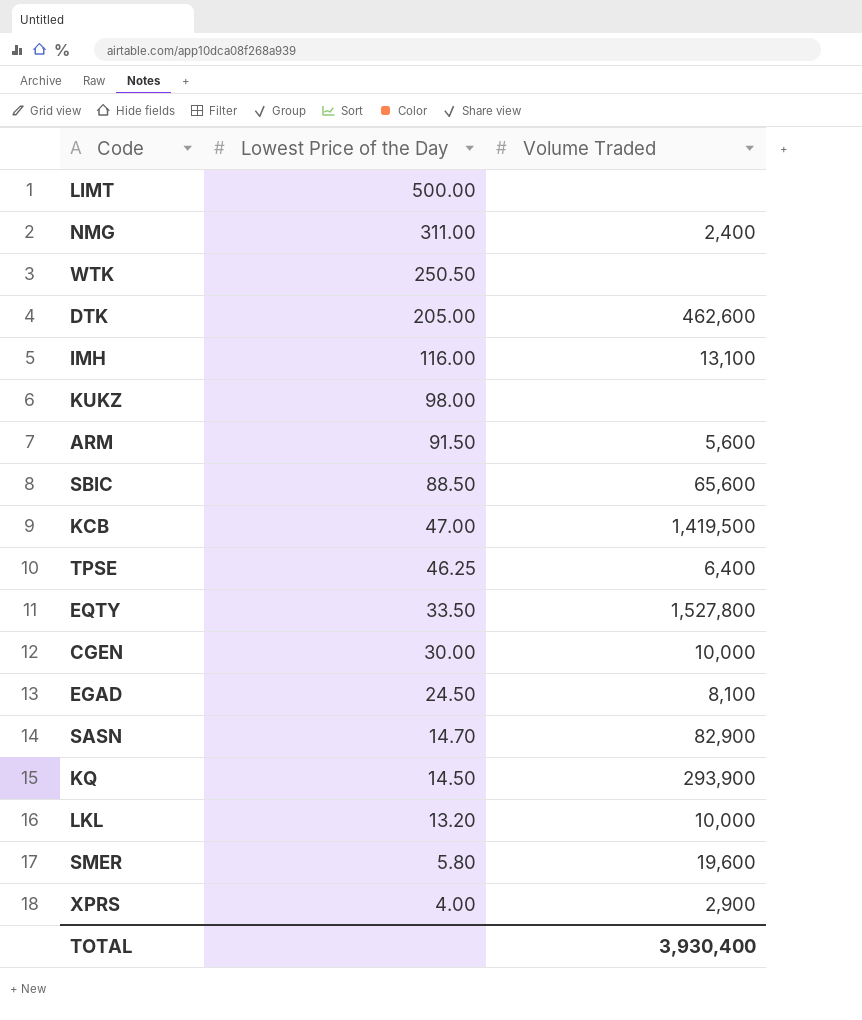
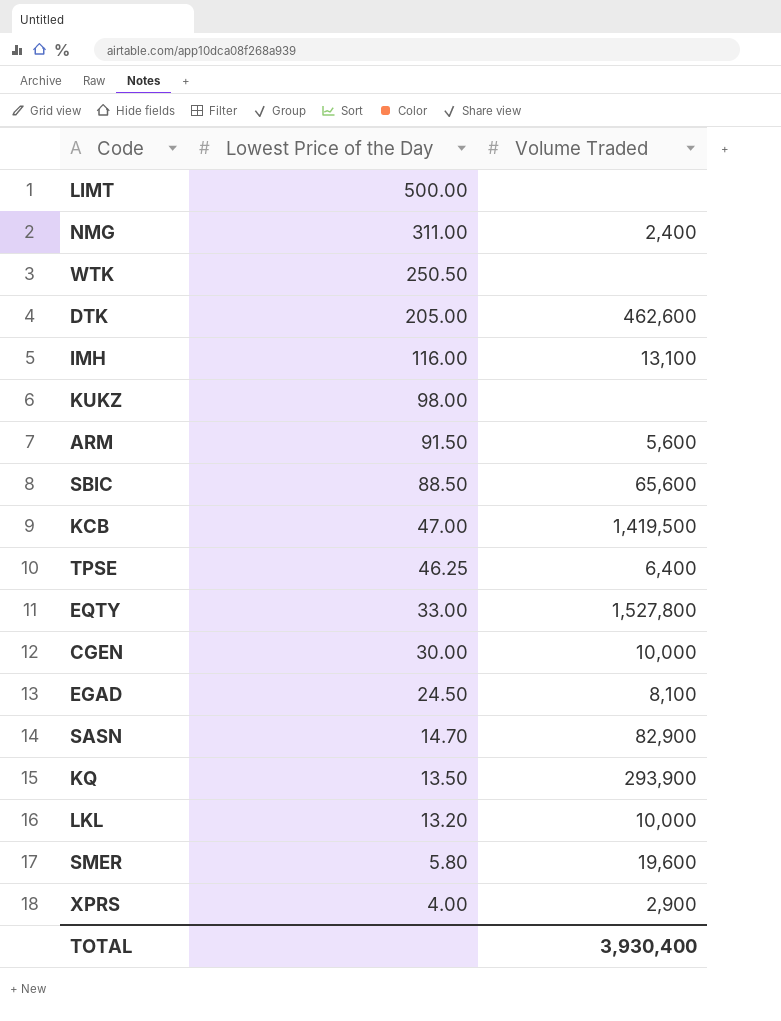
EQTY | Lowest Price of the Day: 33.50 -> 33.00
KQ | Lowest Price of the Day: 14.50 -> 13.50

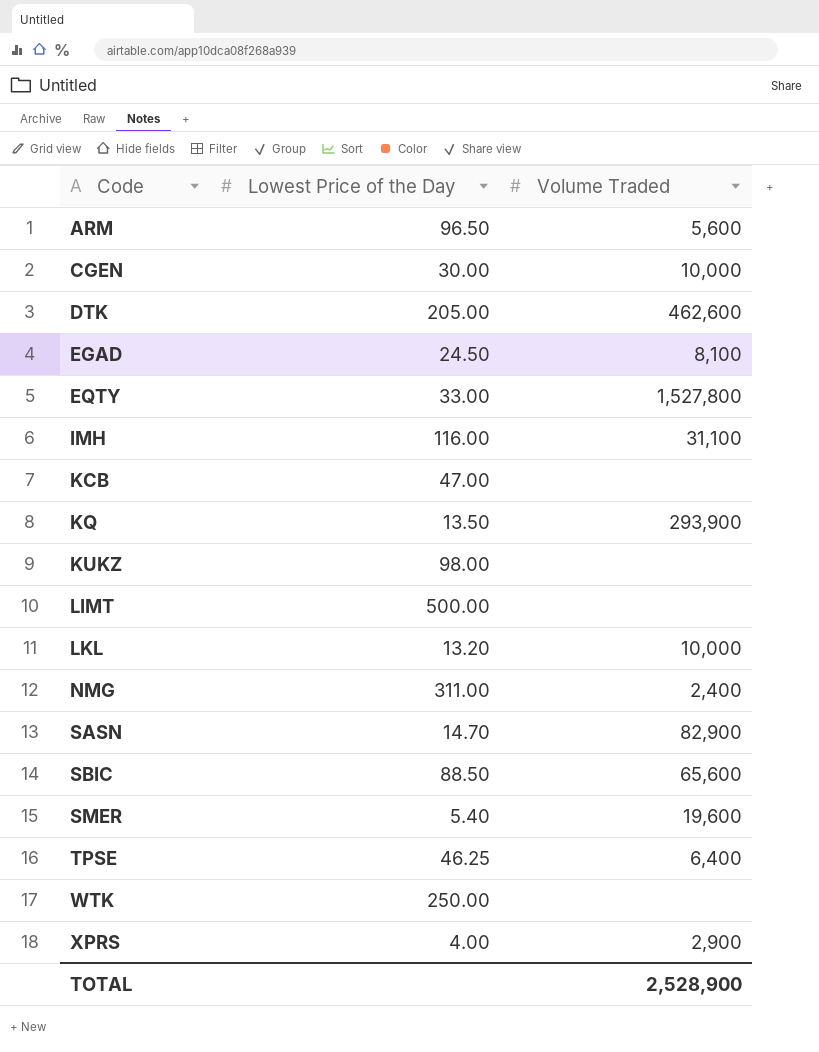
row order: Lowest Price of the Day descending -> Code ascending
ARM | Lowest Price of the Day: 91.50 -> 96.50
IMH | Volume Traded: 13,100 -> 31,100
KCB | Volume Traded: 1,419,500 -> none
SMER | Lowest Price of the Day: 5.80 -> 5.40
WTK | Lowest Price of the Day: 250.50 -> 250.00
TOTAL | Volume Traded: 3,930,400 -> 2,528,900

